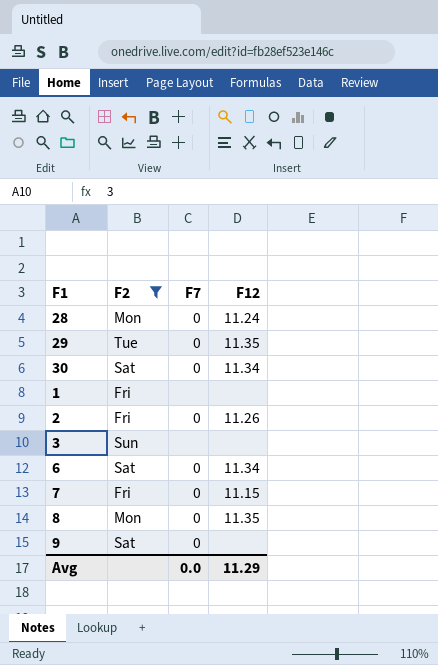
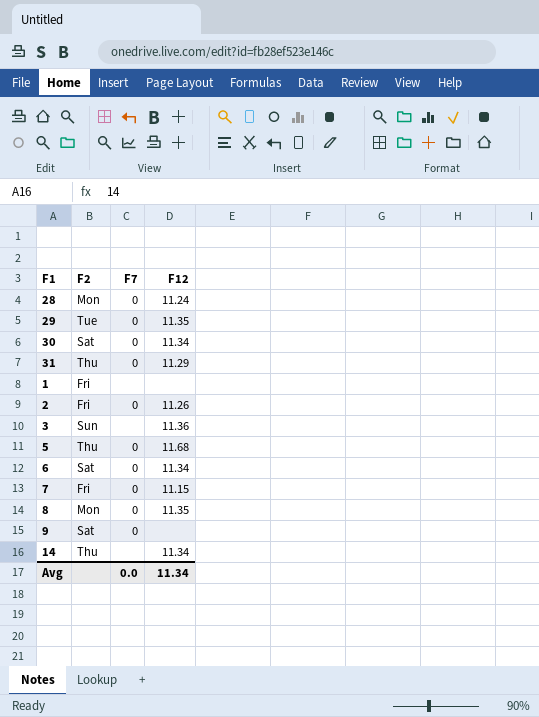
filter: F2 != Thu -> none
3 | F12: none -> 11.36
Avg | F12: 11.29 -> 11.34

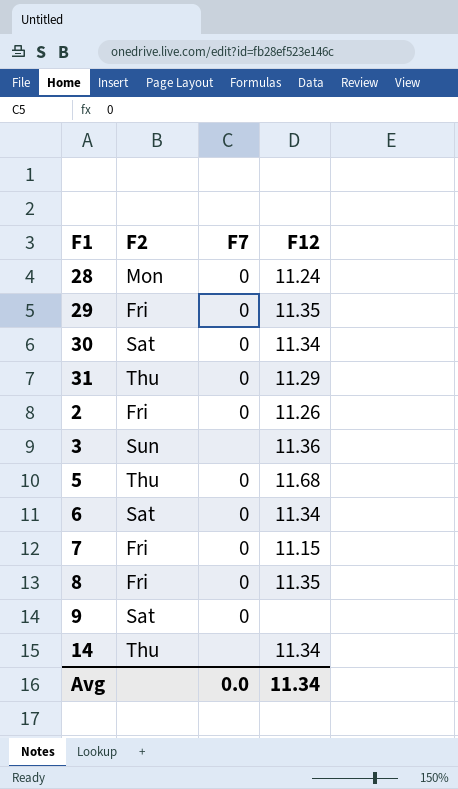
row 1: Fri | none | none -> none
29 | F2: Tue -> Fri
8 | F2: Mon -> Fri

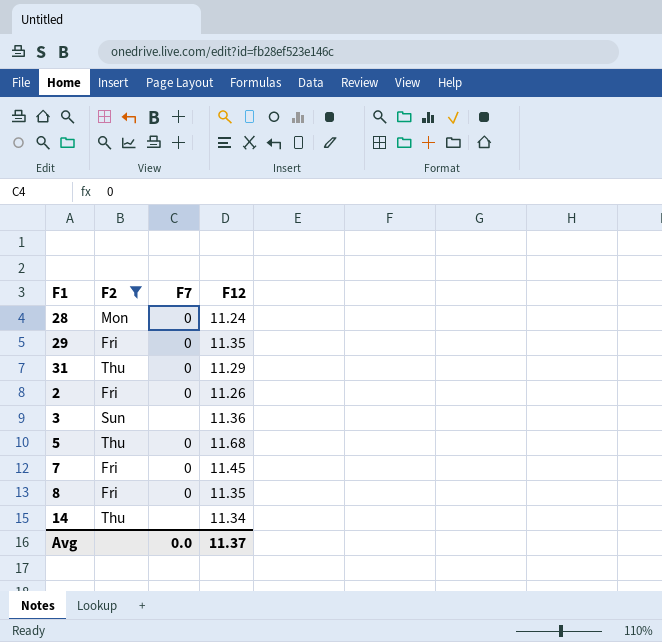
filter: none -> F2 != Sat
7 | F12: 11.15 -> 11.45
Avg | F12: 11.34 -> 11.37

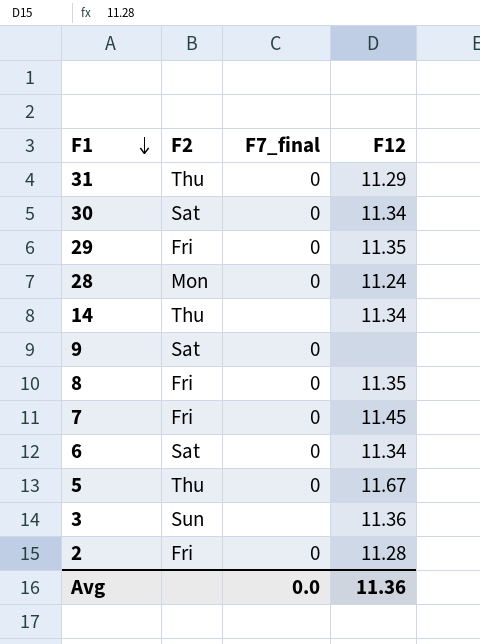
filter: F2 != Sat -> none
row order: none -> F1 descending
column name: F7 -> F7_final
5 | F12: 11.68 -> 11.67
2 | F12: 11.26 -> 11.28
Avg | F12: 11.37 -> 11.36

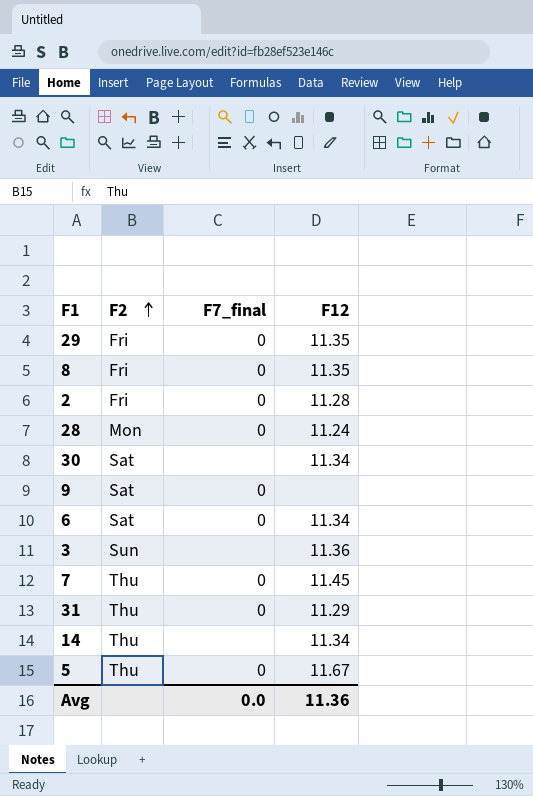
row order: F1 descending -> F2 ascending
30 | F7_final: 0 -> none
7 | F2: Fri -> Thu

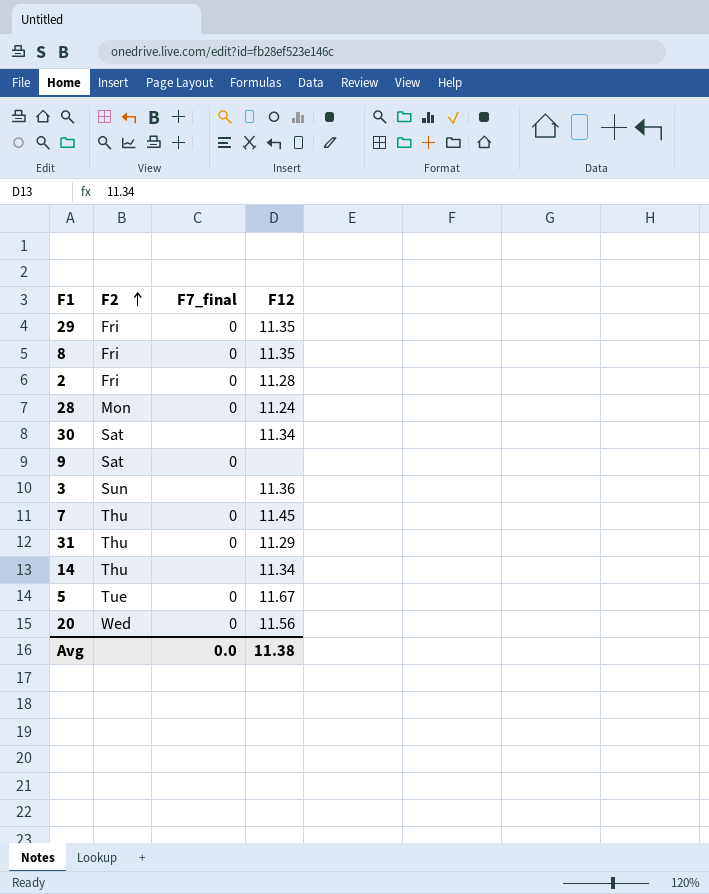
row 6: Sat | 0 | 11.34 -> none
5 | F2: Thu -> Tue
row 20: none -> Wed | 0 | 11.56
Avg | F12: 11.36 -> 11.38

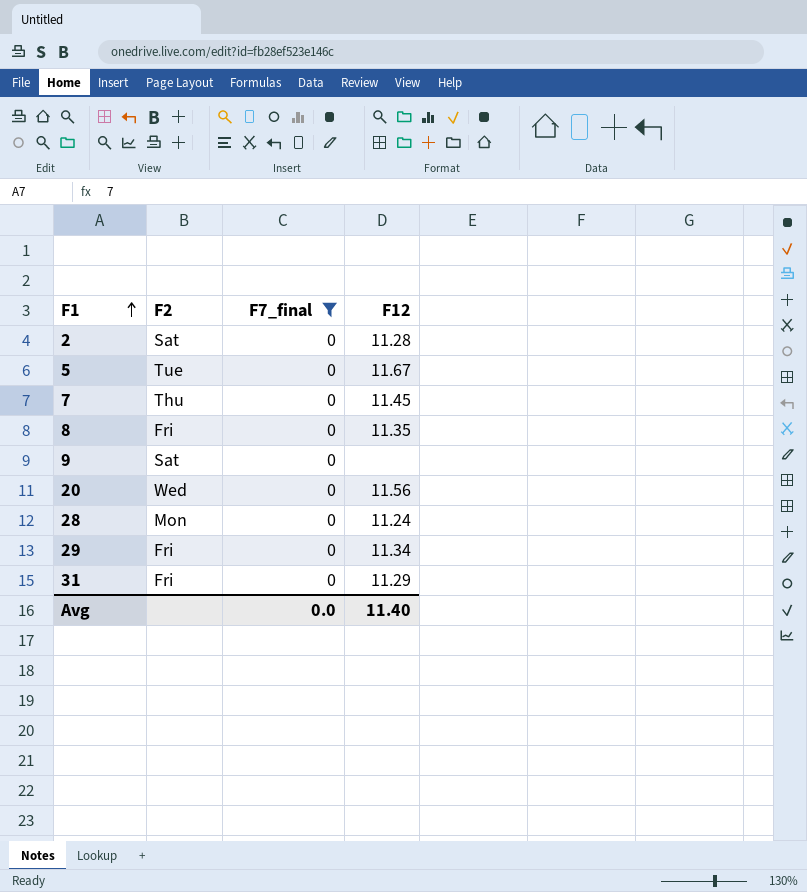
filter: none -> F7_final = 0
row order: F2 ascending -> F1 ascending
2 | F2: Fri -> Sat
29 | F12: 11.35 -> 11.34
31 | F2: Thu -> Fri
Avg | F12: 11.38 -> 11.40

